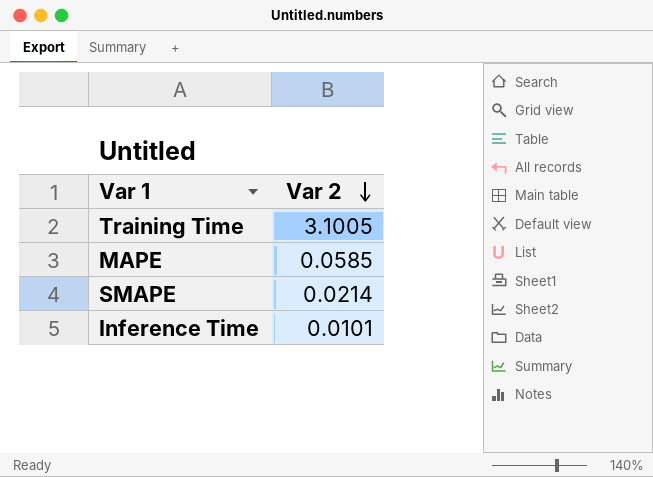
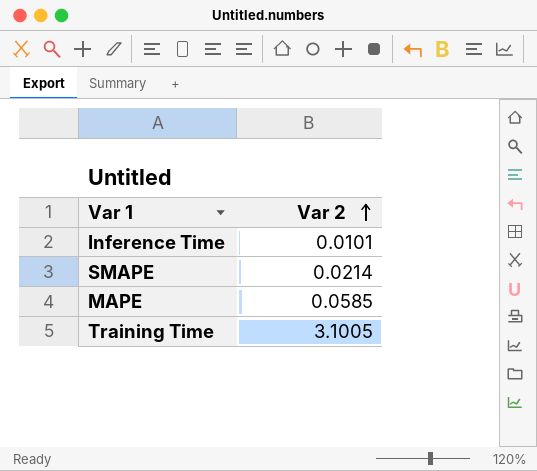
row order: Var 2 descending -> Var 2 ascending

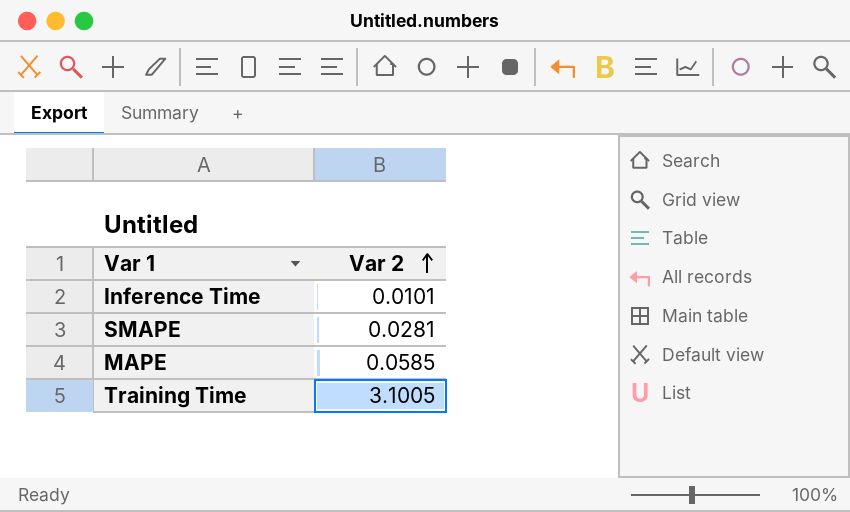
SMAPE | Var 2: 0.0214 -> 0.0281

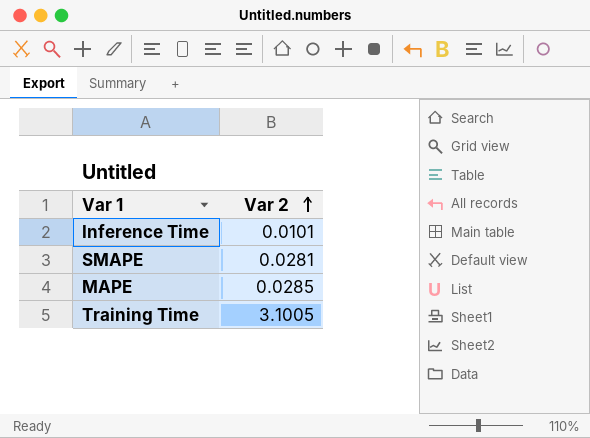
MAPE | Var 2: 0.0585 -> 0.0285

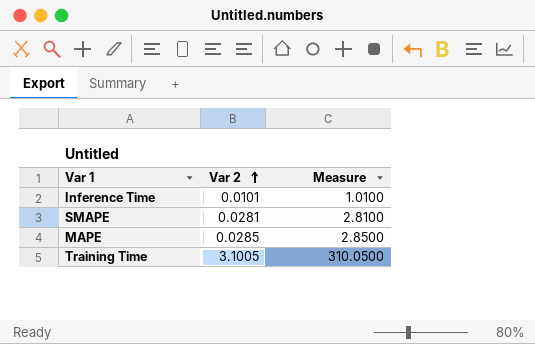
column Measure | formula: none -> [Var 2] * 100

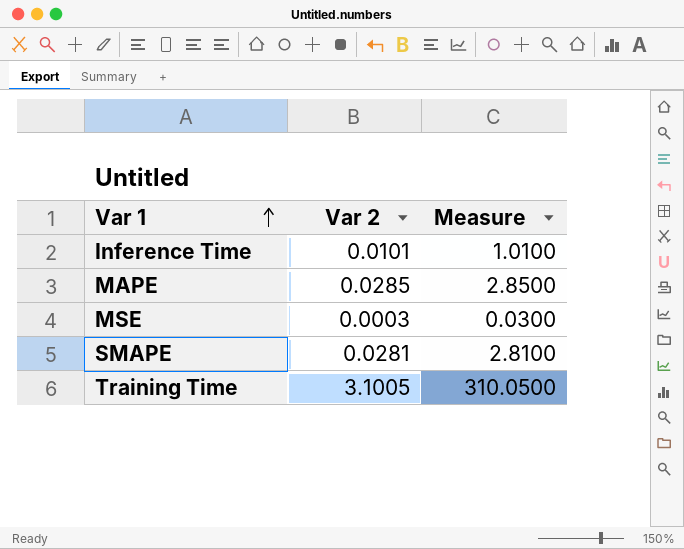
row order: Var 2 ascending -> Var 1 ascending
row MSE: none -> 0.0003 | 0.0300

